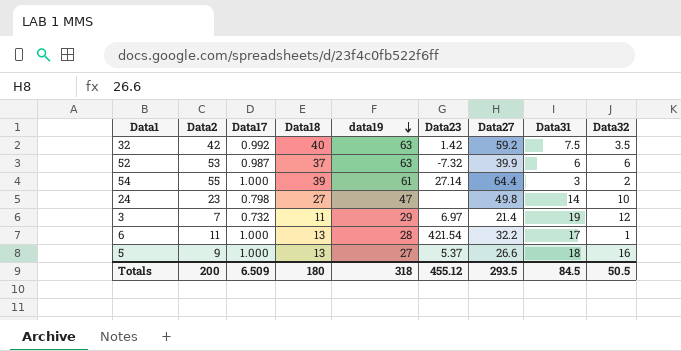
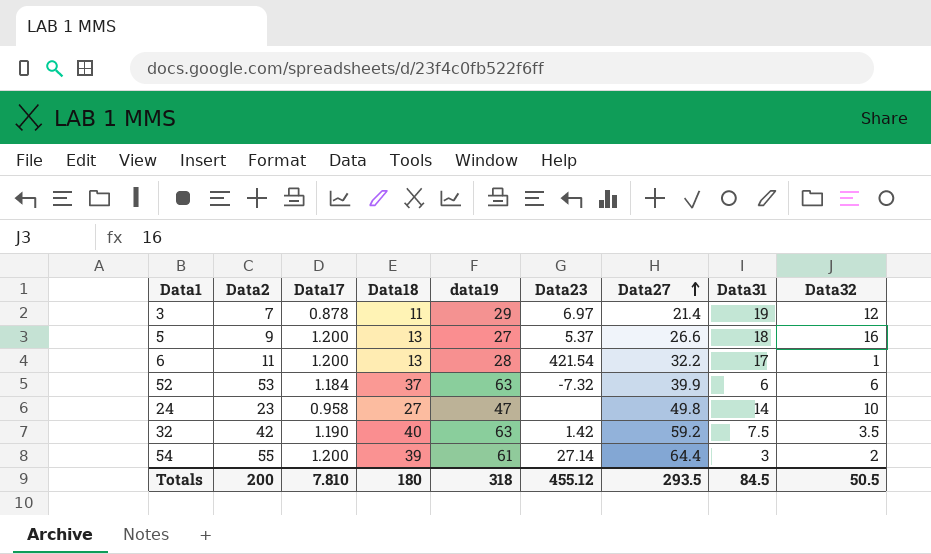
row order: data19 descending -> Data27 ascending
3 | Data17: 0.732 -> 0.878
5 | Data17: 1.000 -> 1.200
6 | Data17: 1.000 -> 1.200
52 | Data17: 0.987 -> 1.184
24 | Data17: 0.798 -> 0.958
32 | Data17: 0.992 -> 1.190
54 | Data17: 1.000 -> 1.200
Totals | Data17: 6.509 -> 7.810

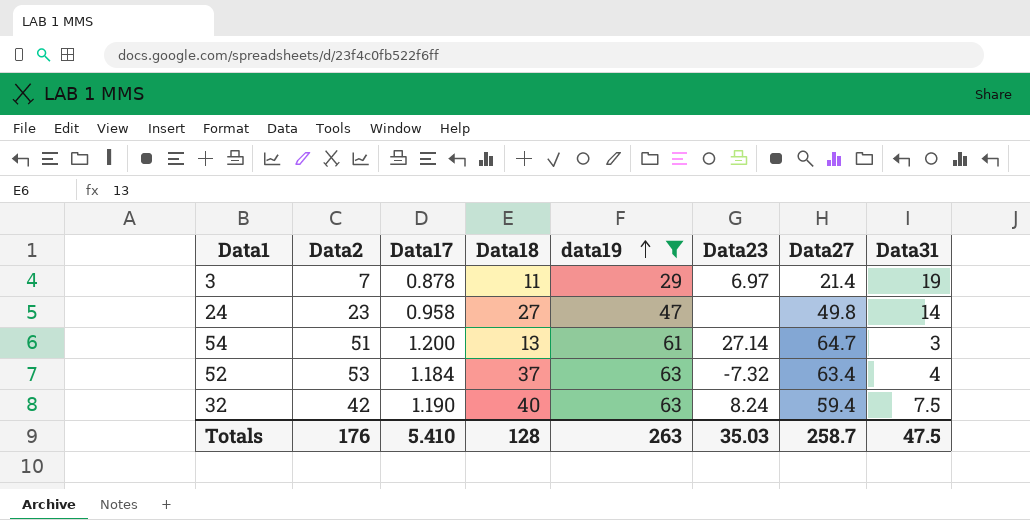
filter: none -> data19 >= 29
row order: Data27 ascending -> data19 ascending
column Data32 | position: 9 -> none
54 | Data2: 55 -> 51
54 | Data18: 39 -> 13
54 | Data27: 64.4 -> 64.7
52 | Data27: 39.9 -> 63.4
52 | Data31: 6 -> 4
32 | Data23: 1.42 -> 8.24
32 | Data27: 59.2 -> 59.4
Totals | Data2: 200 -> 176
Totals | Data17: 7.810 -> 5.410
Totals | Data18: 180 -> 128
Totals | data19: 318 -> 263
Totals | Data23: 455.12 -> 35.03
Totals | Data27: 293.5 -> 258.7
Totals | Data31: 84.5 -> 47.5

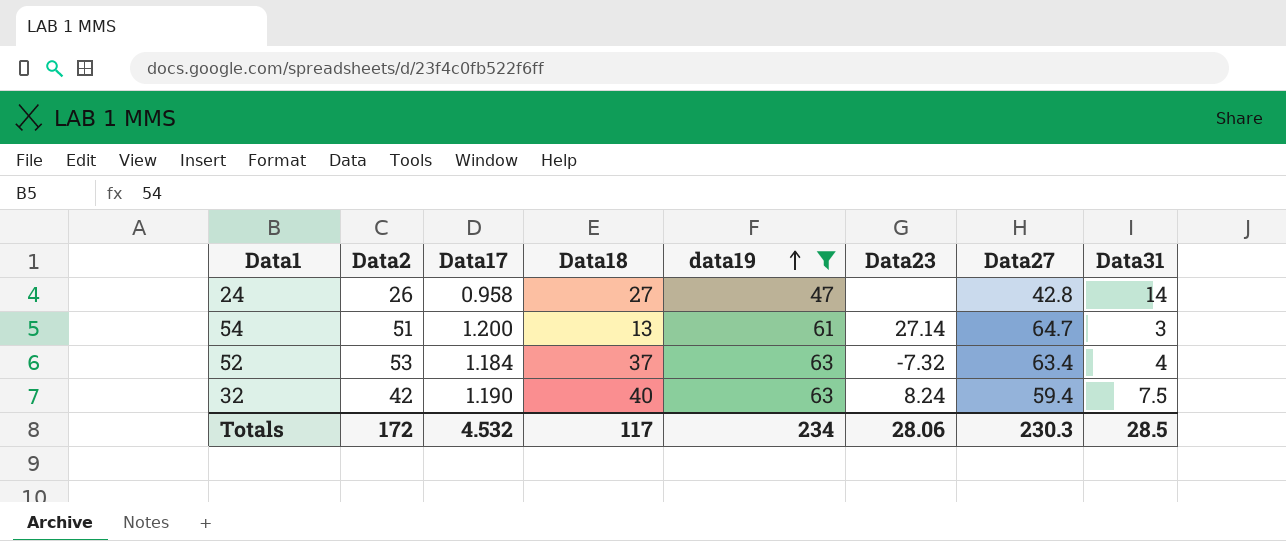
row 3: 7 | 0.878 | 11 | 29 | 6.97 | 21.4 | 19 -> none
24 | Data2: 23 -> 26
24 | Data27: 49.8 -> 42.8
Totals | Data2: 176 -> 172
Totals | Data17: 5.410 -> 4.532
Totals | Data18: 128 -> 117
Totals | data19: 263 -> 234
Totals | Data23: 35.03 -> 28.06
Totals | Data27: 258.7 -> 230.3
Totals | Data31: 47.5 -> 28.5

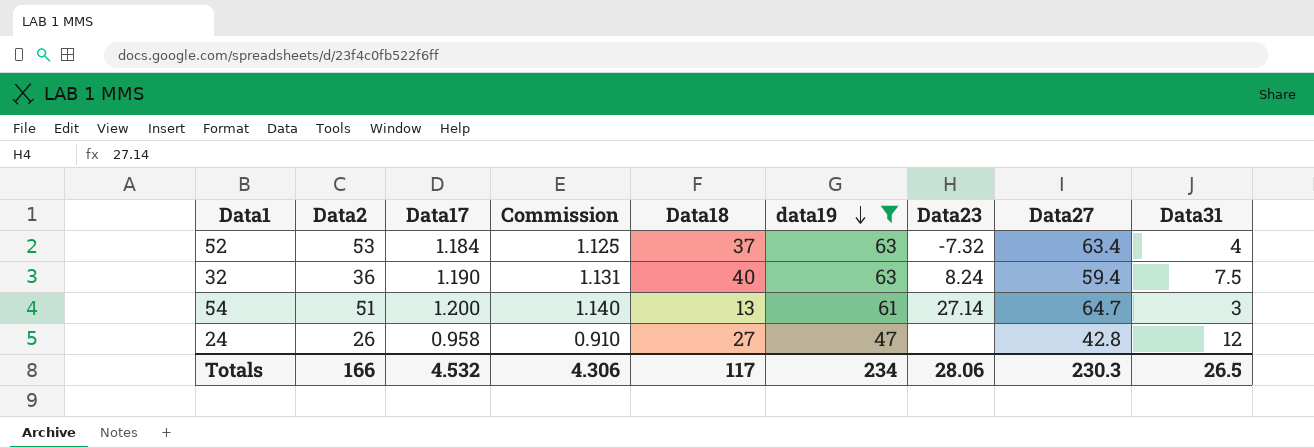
row order: data19 ascending -> data19 descending
column Commission | formula: none -> [Data17] * 0.95
32 | Data2: 42 -> 36
24 | Data31: 14 -> 12
Totals | Data2: 172 -> 166
Totals | Data31: 28.5 -> 26.5

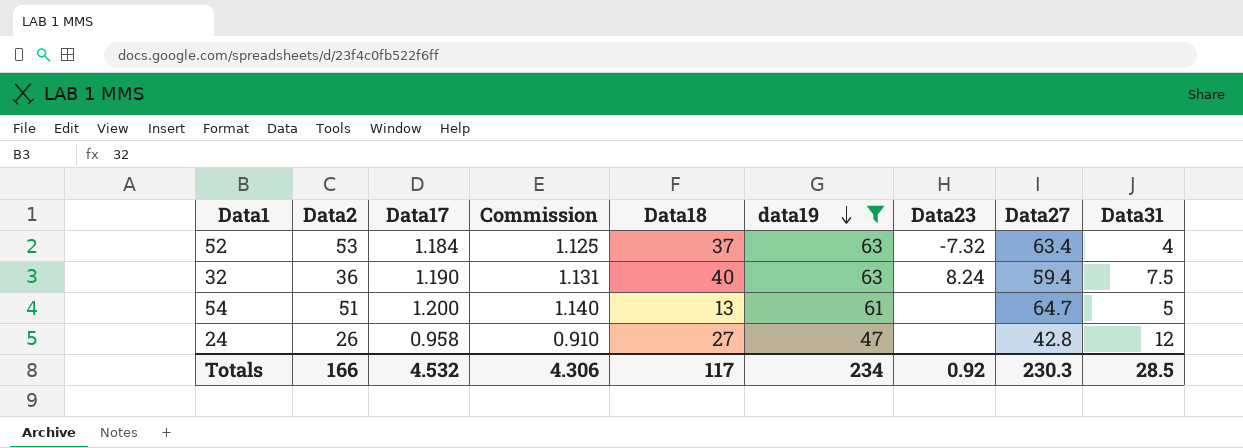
54 | Data23: 27.14 -> none
54 | Data31: 3 -> 5
Totals | Data23: 28.06 -> 0.92
Totals | Data31: 26.5 -> 28.5

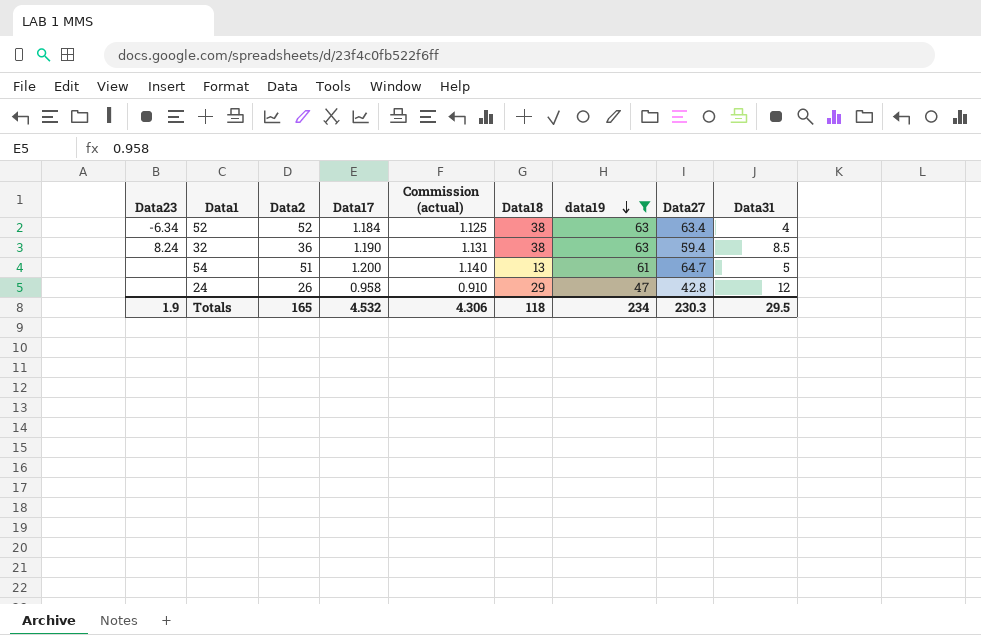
column Data23 | position: 7 -> 1
column name: Commission -> Commission (actual)
52 | Data23: -7.32 -> -6.34
52 | Data2: 53 -> 52
52 | Data18: 37 -> 38
32 | Data18: 40 -> 38
32 | Data31: 7.5 -> 8.5
24 | Data18: 27 -> 29
Totals | Data23: 0.92 -> 1.9
Totals | Data2: 166 -> 165
Totals | Data18: 117 -> 118
Totals | Data31: 28.5 -> 29.5

